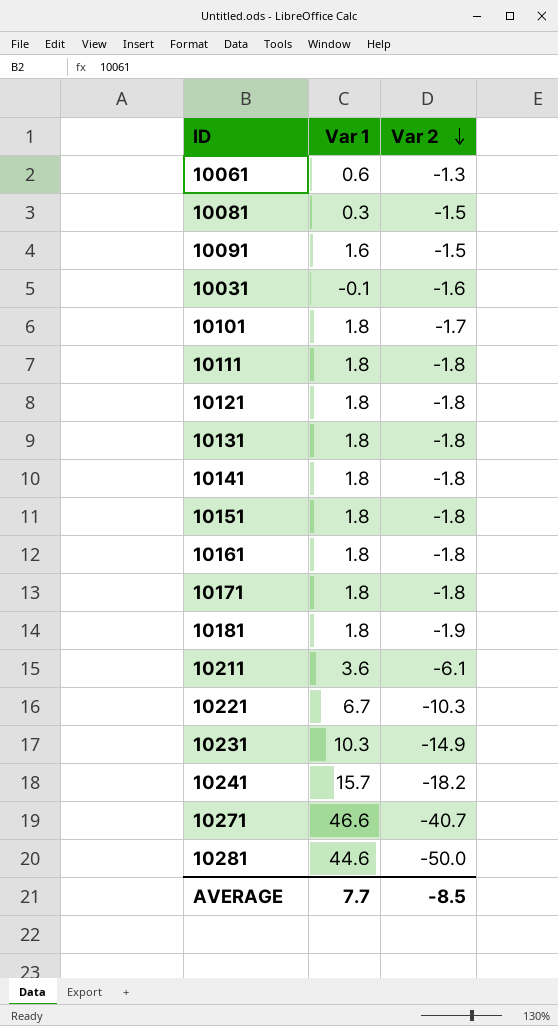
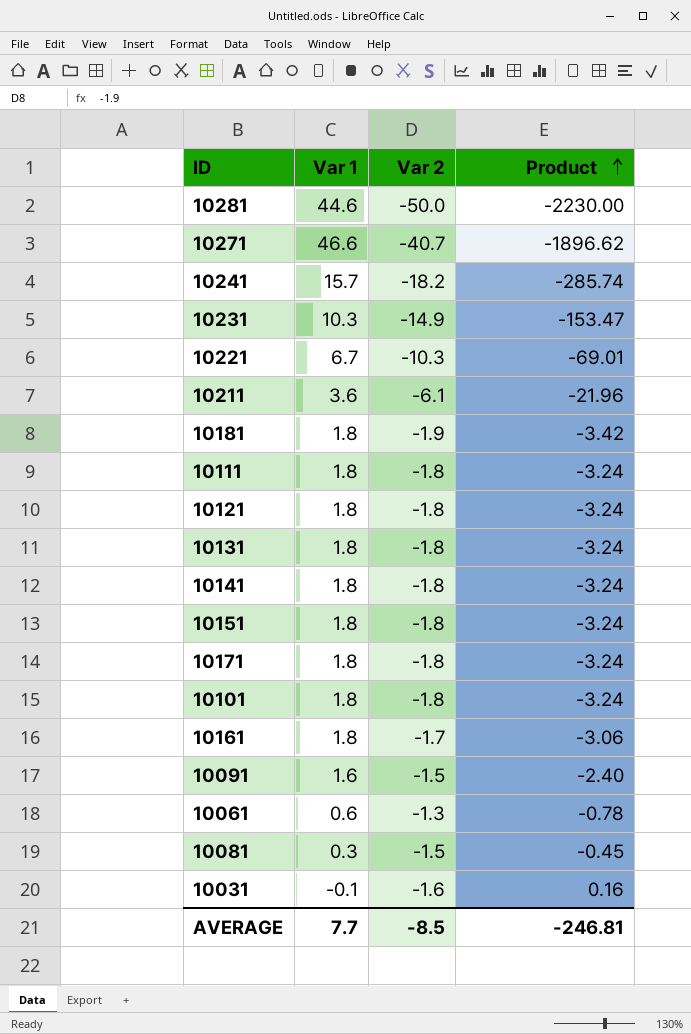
row order: Var 2 descending -> Product ascending
column Product | formula: none -> [Var 1] * [Var 2]
10101 | Var 2: -1.7 -> -1.8
10161 | Var 2: -1.8 -> -1.7

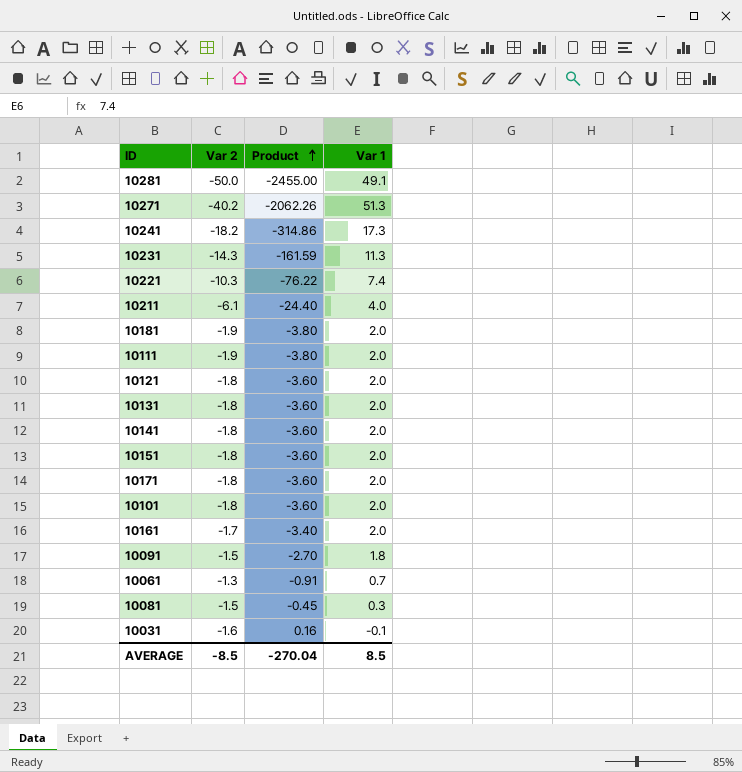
column Var 1 | position: 2 -> 4
10281 | Product: -2230.00 -> -2455.00
10281 | Var 1: 44.6 -> 49.1
10271 | Var 2: -40.7 -> -40.2
10271 | Product: -1896.62 -> -2062.26
10271 | Var 1: 46.6 -> 51.3
10241 | Product: -285.74 -> -314.86
10241 | Var 1: 15.7 -> 17.3
10231 | Var 2: -14.9 -> -14.3
10231 | Product: -153.47 -> -161.59
10231 | Var 1: 10.3 -> 11.3
10221 | Product: -69.01 -> -76.22
10221 | Var 1: 6.7 -> 7.4
10211 | Product: -21.96 -> -24.40
10211 | Var 1: 3.6 -> 4.0
10181 | Product: -3.42 -> -3.80
10181 | Var 1: 1.8 -> 2.0
10111 | Var 2: -1.8 -> -1.9
10111 | Product: -3.24 -> -3.80
10111 | Var 1: 1.8 -> 2.0
10121 | Product: -3.24 -> -3.60
10121 | Var 1: 1.8 -> 2.0
10131 | Product: -3.24 -> -3.60
10131 | Var 1: 1.8 -> 2.0
10141 | Product: -3.24 -> -3.60
10141 | Var 1: 1.8 -> 2.0
10151 | Product: -3.24 -> -3.60
10151 | Var 1: 1.8 -> 2.0
10171 | Product: -3.24 -> -3.60
10171 | Var 1: 1.8 -> 2.0
10101 | Product: -3.24 -> -3.60
10101 | Var 1: 1.8 -> 2.0
10161 | Product: -3.06 -> -3.40
10161 | Var 1: 1.8 -> 2.0
10091 | Product: -2.40 -> -2.70
10091 | Var 1: 1.6 -> 1.8
10061 | Product: -0.78 -> -0.91
10061 | Var 1: 0.6 -> 0.7
AVERAGE | Product: -246.81 -> -270.04
AVERAGE | Var 1: 7.7 -> 8.5

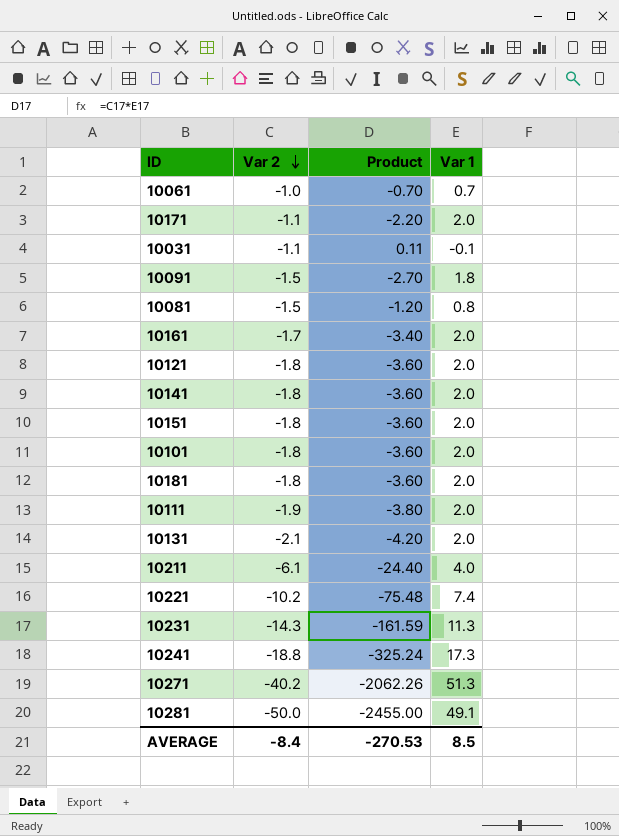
row order: Product ascending -> Var 2 descending
10061 | Var 2: -1.3 -> -1.0
10061 | Product: -0.91 -> -0.70
10171 | Var 2: -1.8 -> -1.1
10171 | Product: -3.60 -> -2.20
10031 | Var 2: -1.6 -> -1.1
10031 | Product: 0.16 -> 0.11
10081 | Product: -0.45 -> -1.20
10081 | Var 1: 0.3 -> 0.8
10181 | Var 2: -1.9 -> -1.8
10181 | Product: -3.80 -> -3.60
10131 | Var 2: -1.8 -> -2.1
10131 | Product: -3.60 -> -4.20
10221 | Var 2: -10.3 -> -10.2
10221 | Product: -76.22 -> -75.48
10241 | Var 2: -18.2 -> -18.8
10241 | Product: -314.86 -> -325.24
AVERAGE | Var 2: -8.5 -> -8.4
AVERAGE | Product: -270.04 -> -270.53

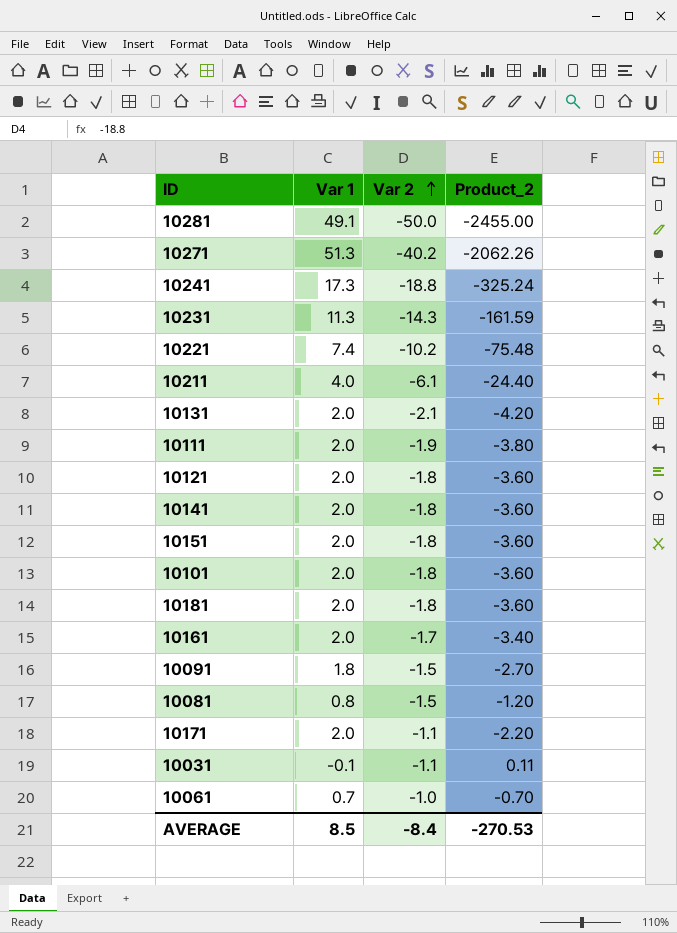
row order: Var 2 descending -> Var 2 ascending
column Var 1 | position: 4 -> 2
column name: Product -> Product_2

